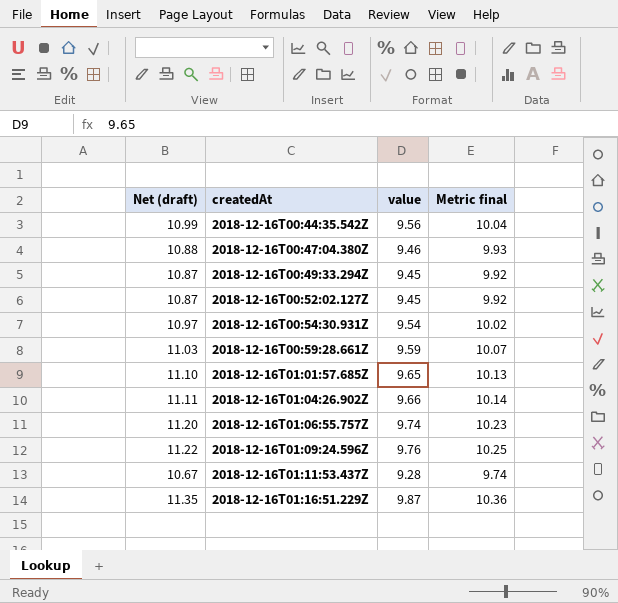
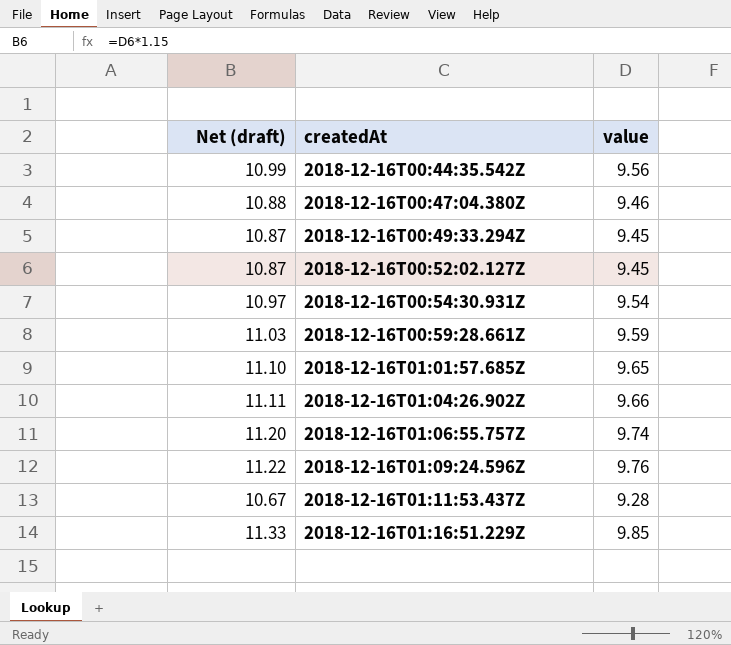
column Metric final | formula: [value] * 1.05 -> none
2018-12-16T01:16:51.229Z | Net (draft): 11.35 -> 11.33
2018-12-16T01:16:51.229Z | value: 9.87 -> 9.85

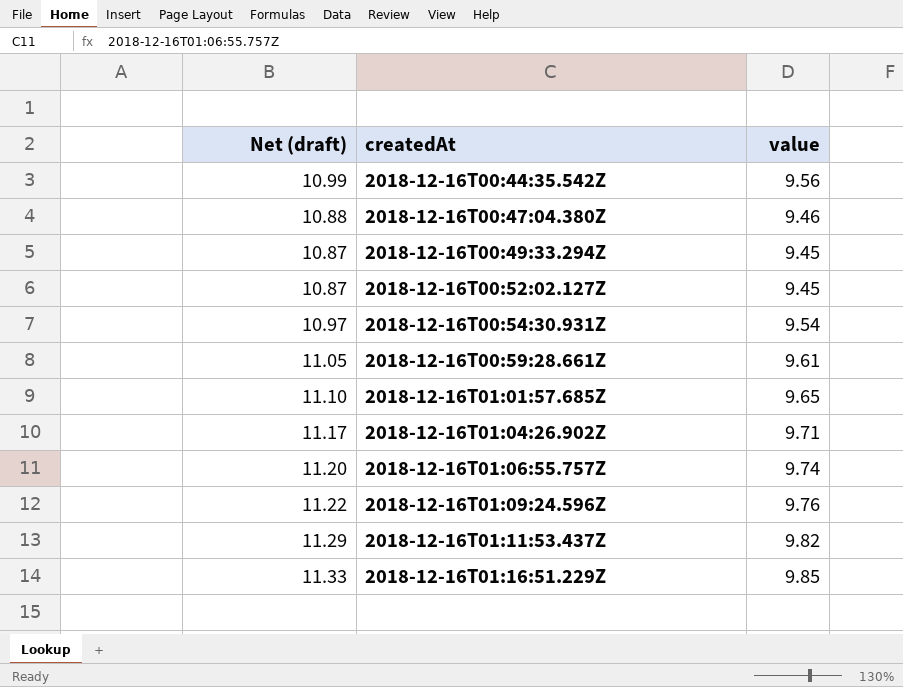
2018-12-16T00:59:28.661Z | Net (draft): 11.03 -> 11.05
2018-12-16T00:59:28.661Z | value: 9.59 -> 9.61
2018-12-16T01:04:26.902Z | Net (draft): 11.11 -> 11.17
2018-12-16T01:04:26.902Z | value: 9.66 -> 9.71
2018-12-16T01:11:53.437Z | Net (draft): 10.67 -> 11.29
2018-12-16T01:11:53.437Z | value: 9.28 -> 9.82

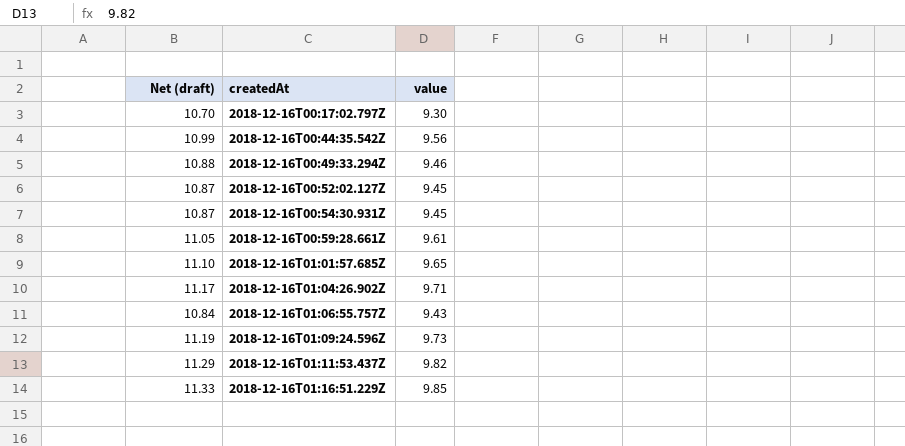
row 2018-12-16T00:47:04.380Z: 10.88 | 9.46 -> none
row 2018-12-16T00:17:02.797Z: none -> 10.70 | 9.30
2018-12-16T00:49:33.294Z | Net (draft): 10.87 -> 10.88
2018-12-16T00:49:33.294Z | value: 9.45 -> 9.46
2018-12-16T00:54:30.931Z | Net (draft): 10.97 -> 10.87
2018-12-16T00:54:30.931Z | value: 9.54 -> 9.45
2018-12-16T01:06:55.757Z | Net (draft): 11.20 -> 10.84
2018-12-16T01:06:55.757Z | value: 9.74 -> 9.43
2018-12-16T01:09:24.596Z | Net (draft): 11.22 -> 11.19
2018-12-16T01:09:24.596Z | value: 9.76 -> 9.73

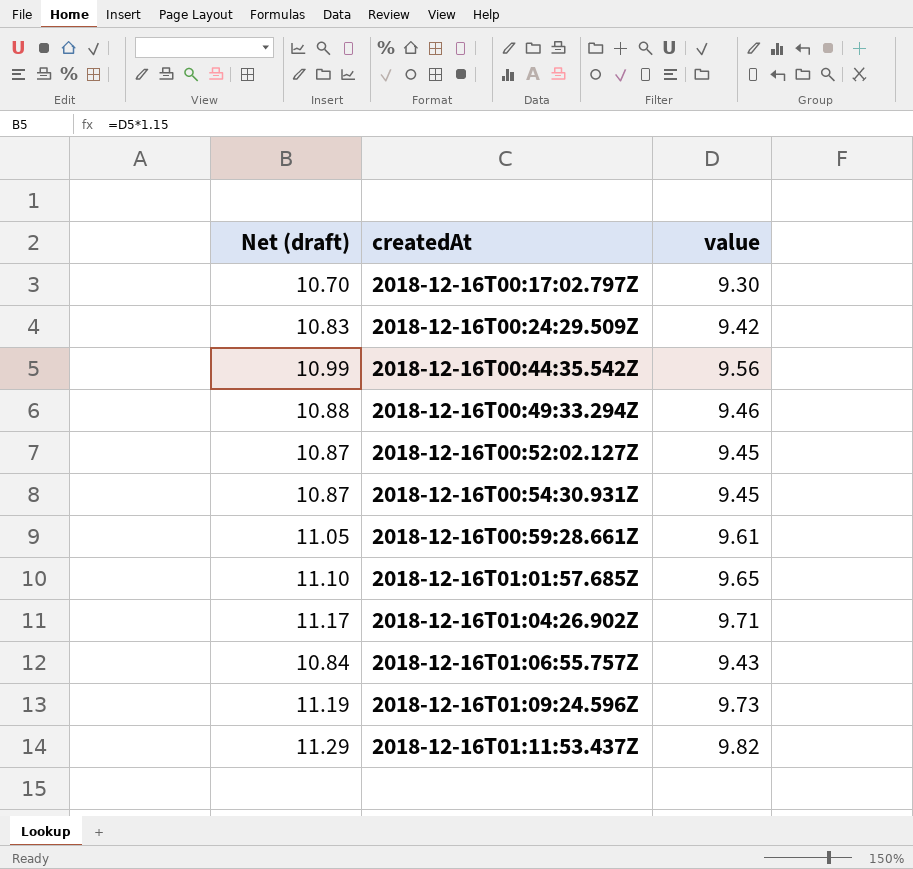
row 2018-12-16T01:16:51.229Z: 11.33 | 9.85 -> none
row 2018-12-16T00:24:29.509Z: none -> 10.83 | 9.42

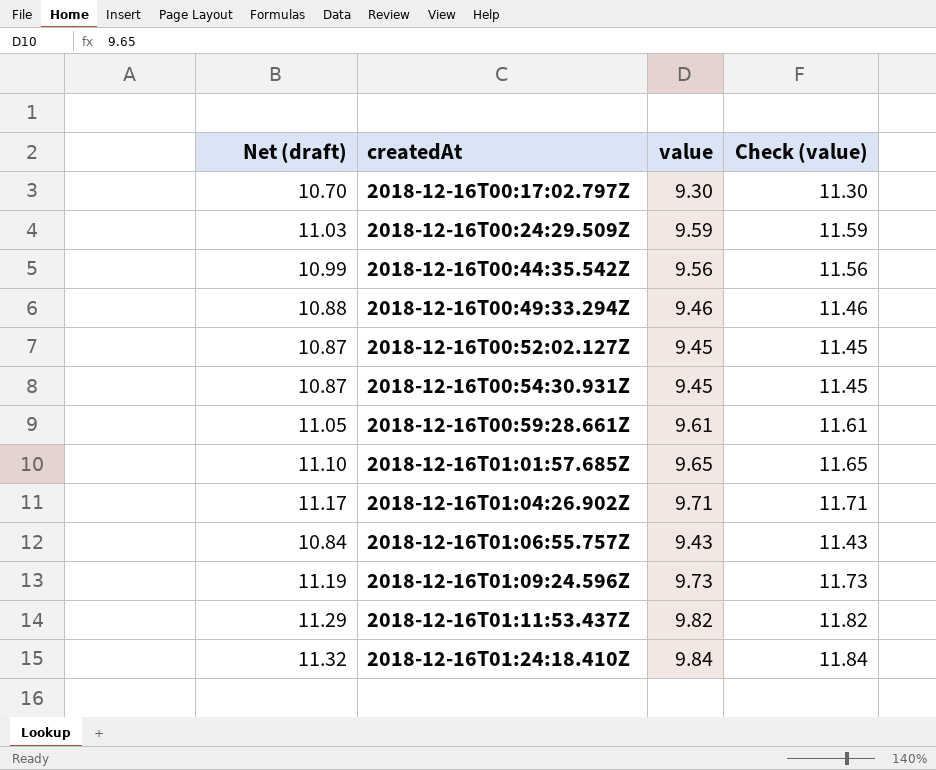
column Check (value) | formula: none -> [value] + 2
2018-12-16T00:24:29.509Z | Net (draft): 10.83 -> 11.03
2018-12-16T00:24:29.509Z | value: 9.42 -> 9.59
row 2018-12-16T01:24:18.410Z: none -> 11.32 | 9.84 | 11.84

